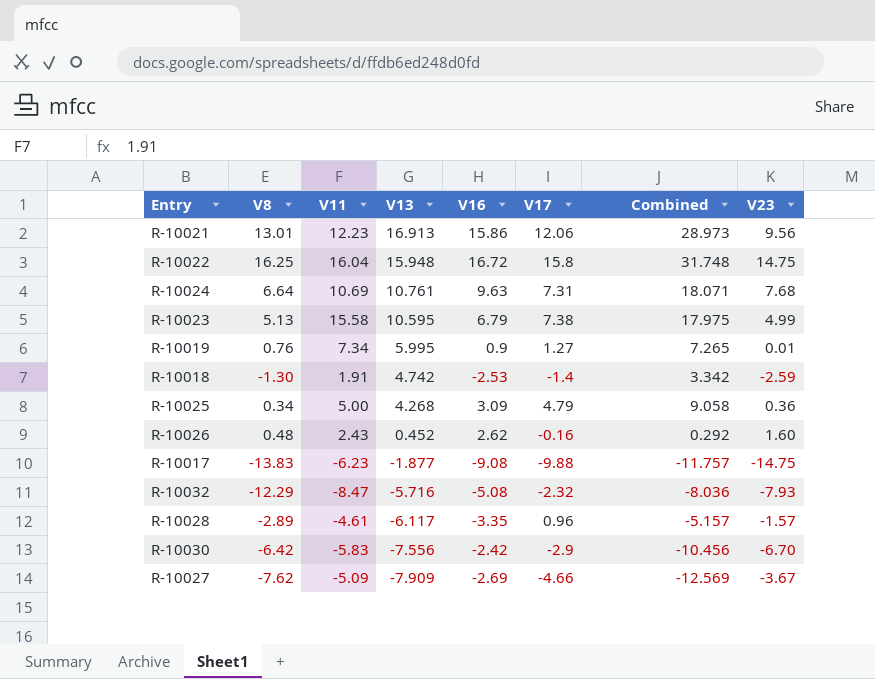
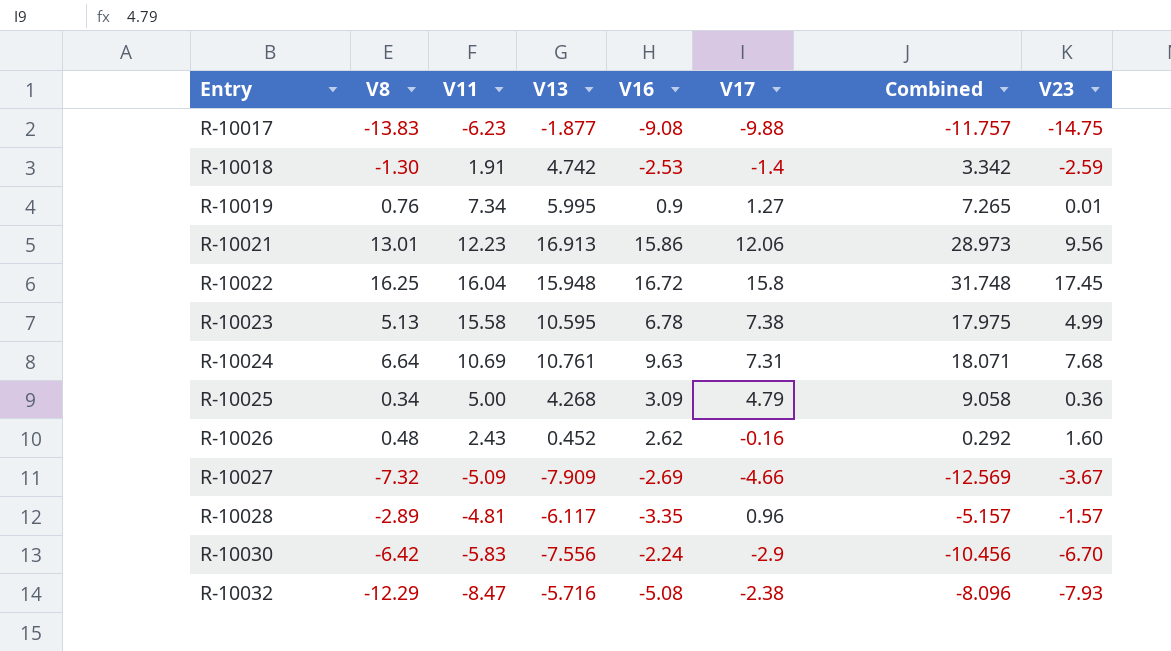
row order: V13 descending -> Entry ascending
R-10022 | V23: 14.75 -> 17.45
R-10023 | V16: 6.79 -> 6.78
R-10027 | V8: -7.62 -> -7.32
R-10028 | V11: -4.61 -> -4.81
R-10030 | V16: -2.42 -> -2.24
R-10032 | V17: -2.32 -> -2.38
R-10032 | Combined: -8.036 -> -8.096

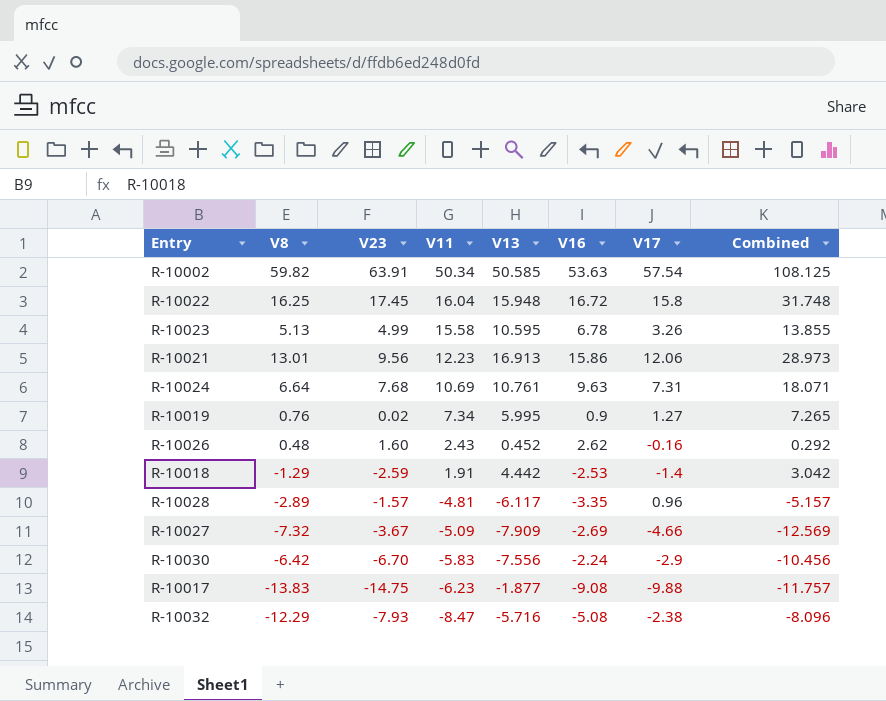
row order: Entry ascending -> V11 descending
column V23 | position: 8 -> 3
row R-10025: 0.34 | 5.00 | 4.268 | 3.09 | 4.79 | 9.058 | 0.36 -> none
row R-10002: none -> 59.82 | 63.91 | 50.34 | 50.585 | 53.63 | 57.54 | 108.125
R-10023 | V17: 7.38 -> 3.26
R-10023 | Combined: 17.975 -> 13.855
R-10019 | V23: 0.01 -> 0.02
R-10018 | V8: -1.30 -> -1.29
R-10018 | V13: 4.742 -> 4.442
R-10018 | Combined: 3.342 -> 3.042

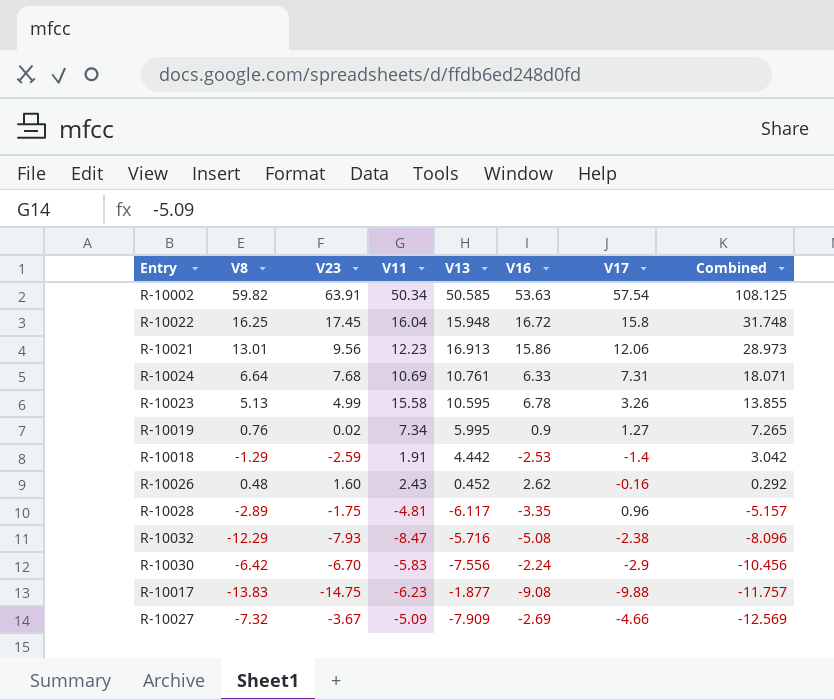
row order: V11 descending -> Combined descending
R-10024 | V16: 9.63 -> 6.33
R-10028 | V23: -1.57 -> -1.75

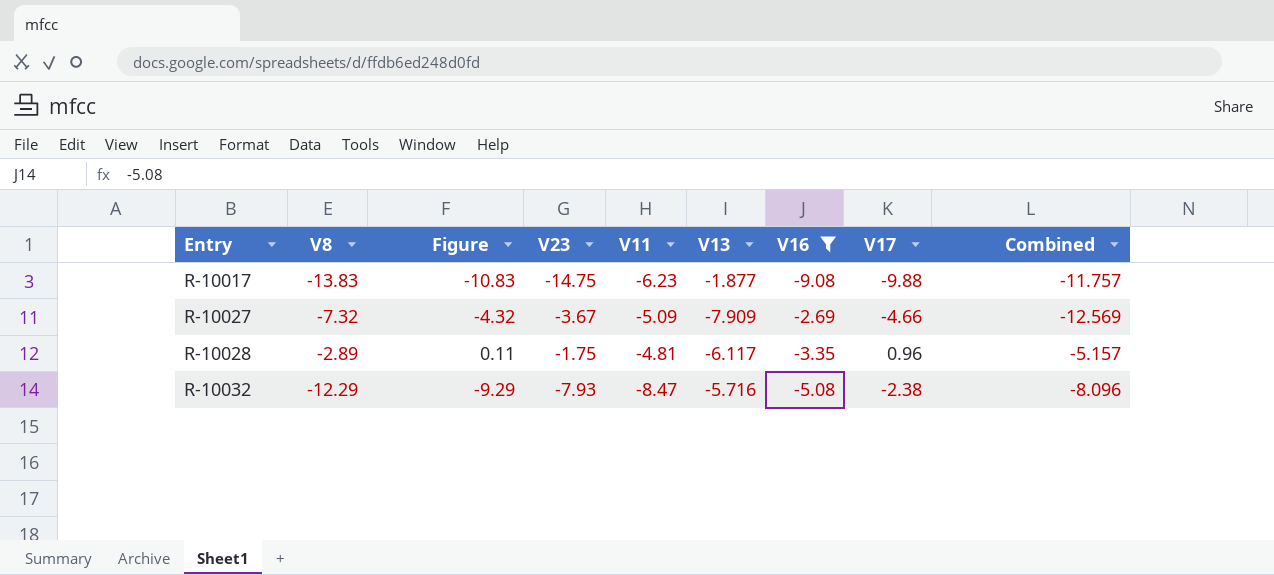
filter: none -> V16 <= -2.69
row order: Combined descending -> Entry ascending
column Figure | formula: none -> [V8] + 3

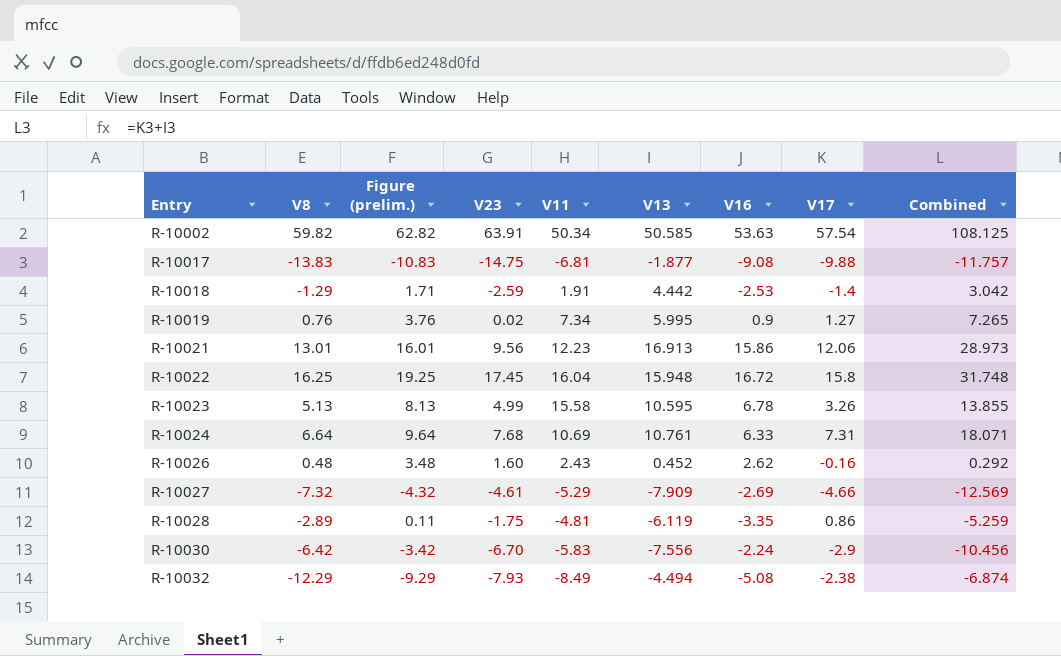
filter: V16 <= -2.69 -> none
column name: Figure -> Figure (prelim.)
R-10017 | V11: -6.23 -> -6.81
R-10027 | V23: -3.67 -> -4.61
R-10027 | V11: -5.09 -> -5.29
R-10028 | V13: -6.117 -> -6.119
R-10028 | V17: 0.96 -> 0.86
R-10028 | Combined: -5.157 -> -5.259
R-10032 | V11: -8.47 -> -8.49
R-10032 | V13: -5.716 -> -4.494
R-10032 | Combined: -8.096 -> -6.874

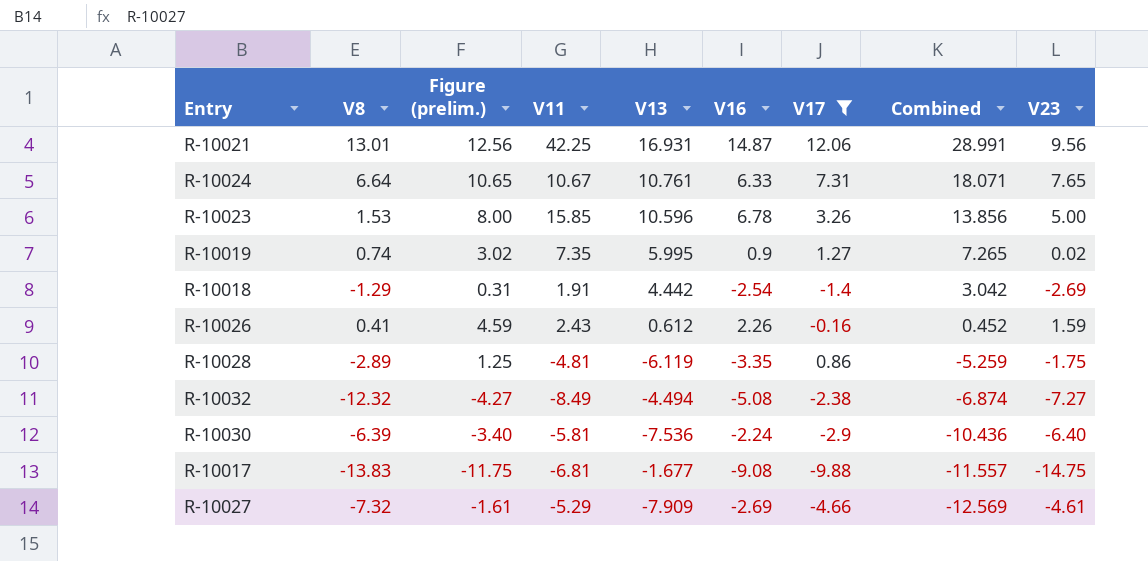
filter: none -> V17 <= 12.06
row order: Entry ascending -> Combined descending
column Figure (prelim.) | formula: [V8] + 3 -> [V23] + 3
column V23 | position: 4 -> 9
R-10021 | V11: 12.23 -> 42.25
R-10021 | V13: 16.913 -> 16.931
R-10021 | V16: 15.86 -> 14.87
R-10021 | Combined: 28.973 -> 28.991
R-10024 | V11: 10.69 -> 10.67
R-10024 | V23: 7.68 -> 7.65
R-10023 | V8: 5.13 -> 1.53
R-10023 | V11: 15.58 -> 15.85
R-10023 | V13: 10.595 -> 10.596
R-10023 | Combined: 13.855 -> 13.856
R-10023 | V23: 4.99 -> 5.00
R-10019 | V8: 0.76 -> 0.74
R-10019 | V11: 7.34 -> 7.35
R-10018 | V16: -2.53 -> -2.54
R-10018 | V23: -2.59 -> -2.69
R-10026 | V8: 0.48 -> 0.41
R-10026 | V13: 0.452 -> 0.612
R-10026 | V16: 2.62 -> 2.26
R-10026 | Combined: 0.292 -> 0.452
R-10026 | V23: 1.60 -> 1.59
R-10032 | V8: -12.29 -> -12.32
R-10032 | V23: -7.93 -> -7.27
R-10030 | V8: -6.42 -> -6.39
R-10030 | V11: -5.83 -> -5.81
R-10030 | V13: -7.556 -> -7.536
R-10030 | Combined: -10.456 -> -10.436
R-10030 | V23: -6.70 -> -6.40
R-10017 | V13: -1.877 -> -1.677
R-10017 | Combined: -11.757 -> -11.557

